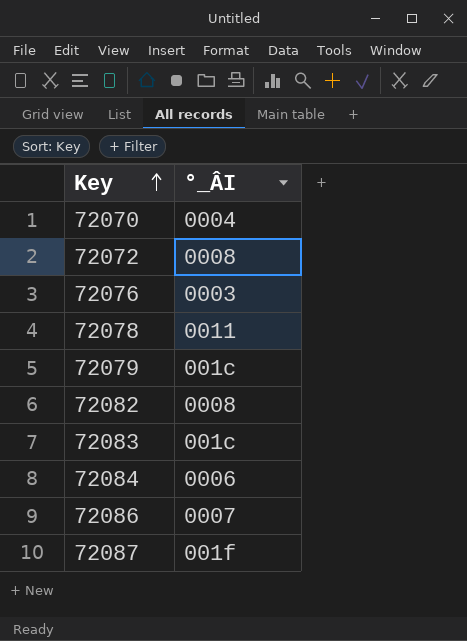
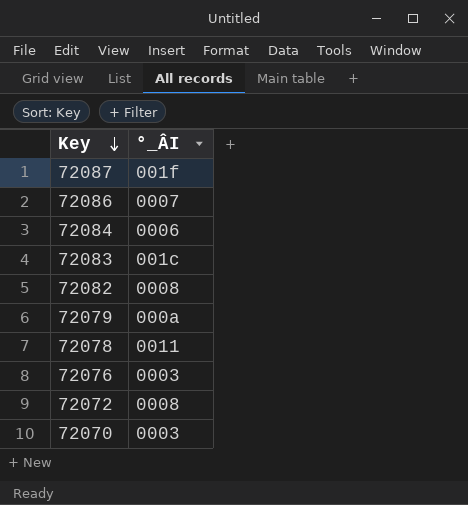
row order: Key ascending -> Key descending
72079 | °_ÂI: 001c -> 000a
72070 | °_ÂI: 0004 -> 0003

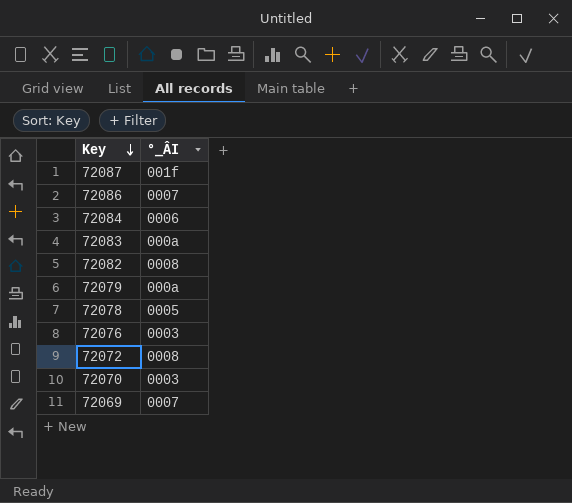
72083 | °_ÂI: 001c -> 000a
72078 | °_ÂI: 0011 -> 0005
row 72069: none -> 0007

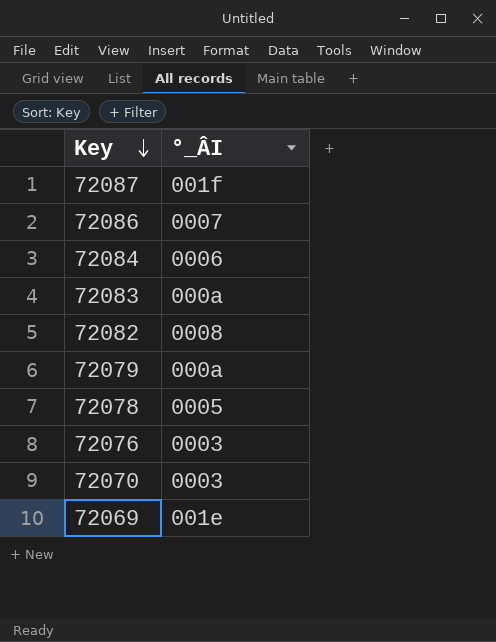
row 72072: 0008 -> none
72069 | °_ÂI: 0007 -> 001e

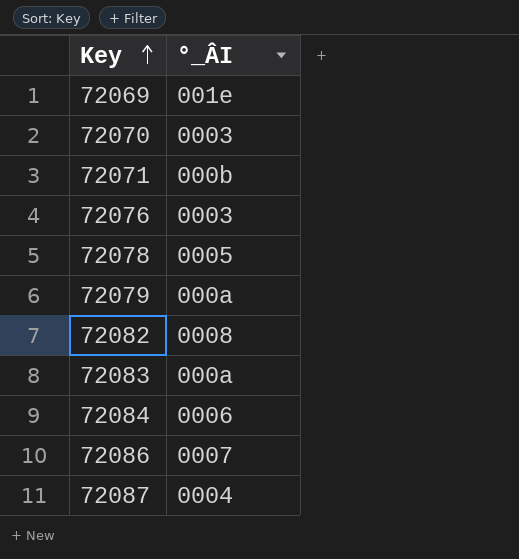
row order: Key descending -> Key ascending
row 72071: none -> 000b
72087 | °_ÂI: 001f -> 0004

